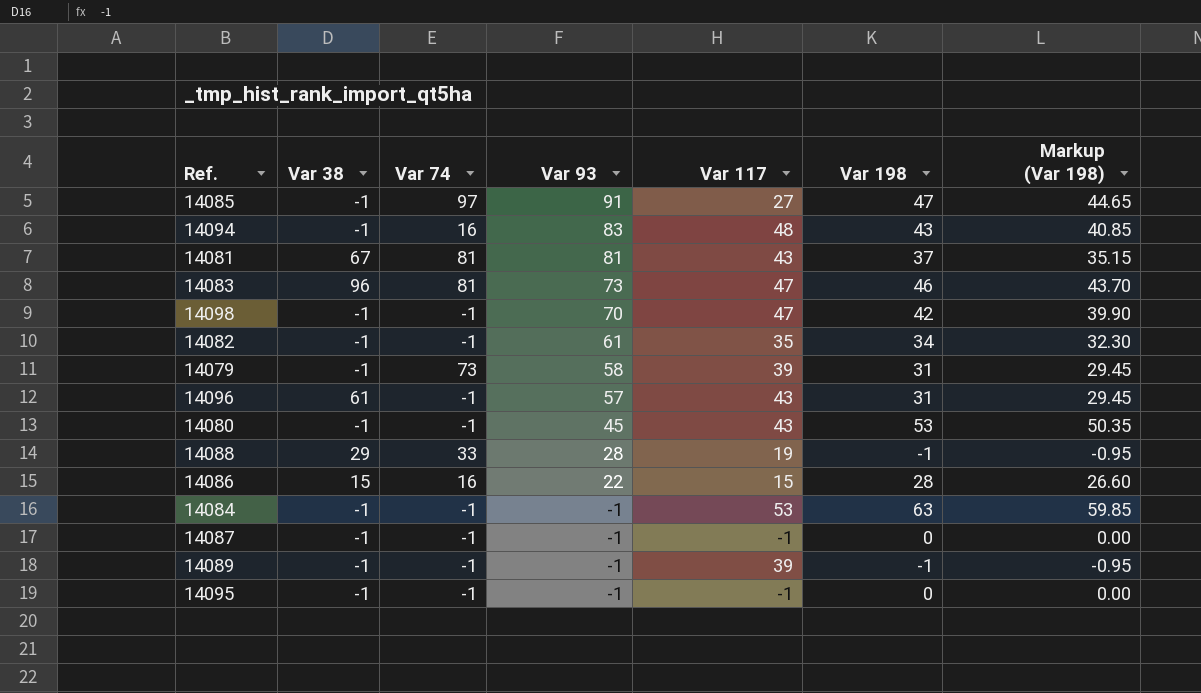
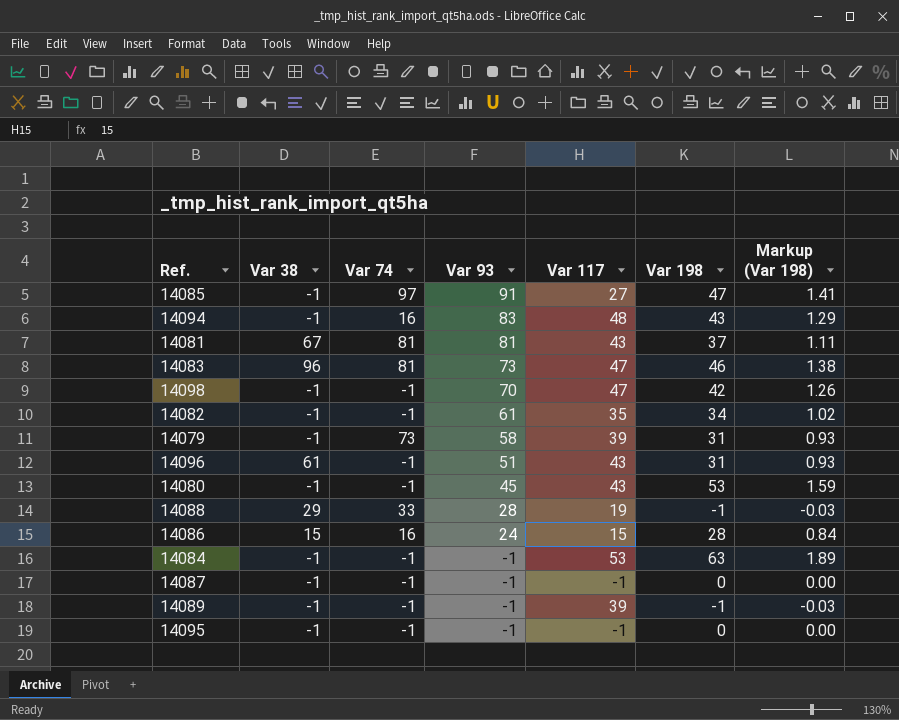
column Markup (Var 198) | formula: [Var 198] * 0.95 -> [Var 198] * 0.03
14096 | Var 93: 57 -> 51
14086 | Var 93: 22 -> 24

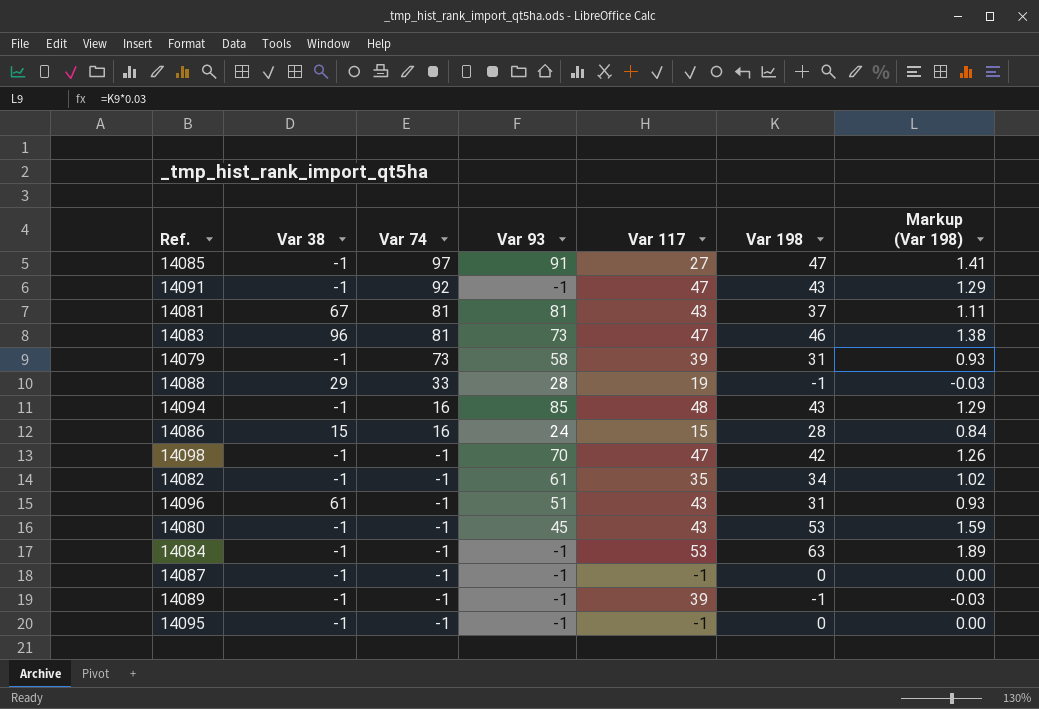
row order: Var 93 descending -> Var 74 descending
row 14091: none -> -1 | 92 | -1 | 47 | 43 | 1.29
14094 | Var 93: 83 -> 85

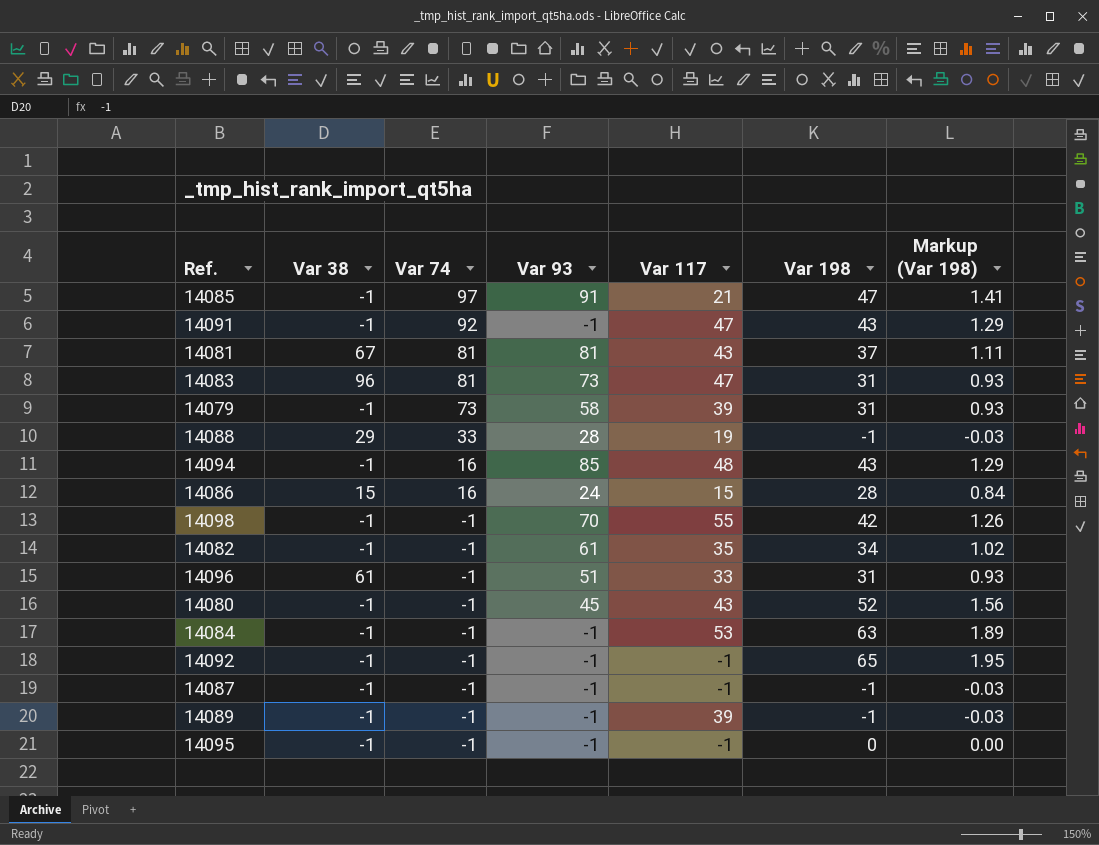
14085 | Var 117: 27 -> 21
14083 | Var 198: 46 -> 31
14083 | Markup (Var 198): 1.38 -> 0.93
14098 | Var 117: 47 -> 55
14096 | Var 117: 43 -> 33
14080 | Var 198: 53 -> 52
14080 | Markup (Var 198): 1.59 -> 1.56
row 14092: none -> -1 | -1 | -1 | -1 | 65 | 1.95
14087 | Var 198: 0 -> -1
14087 | Markup (Var 198): 0.00 -> -0.03

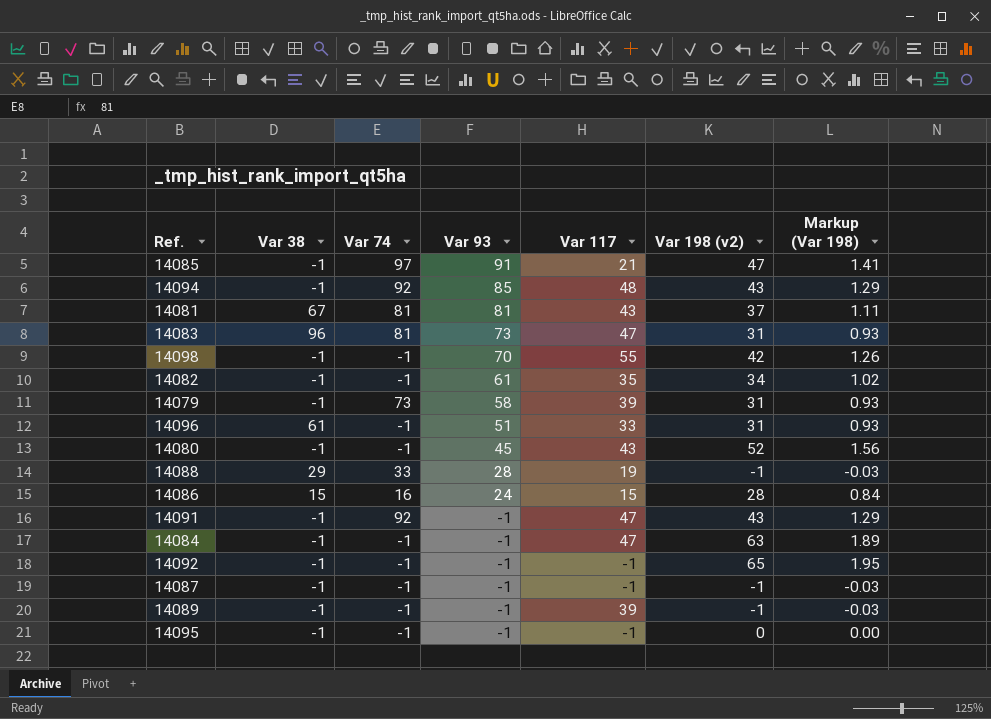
row order: Var 74 descending -> Var 93 descending
column name: Var 198 -> Var 198 (v2)
14094 | Var 74: 16 -> 92
14084 | Var 117: 53 -> 47

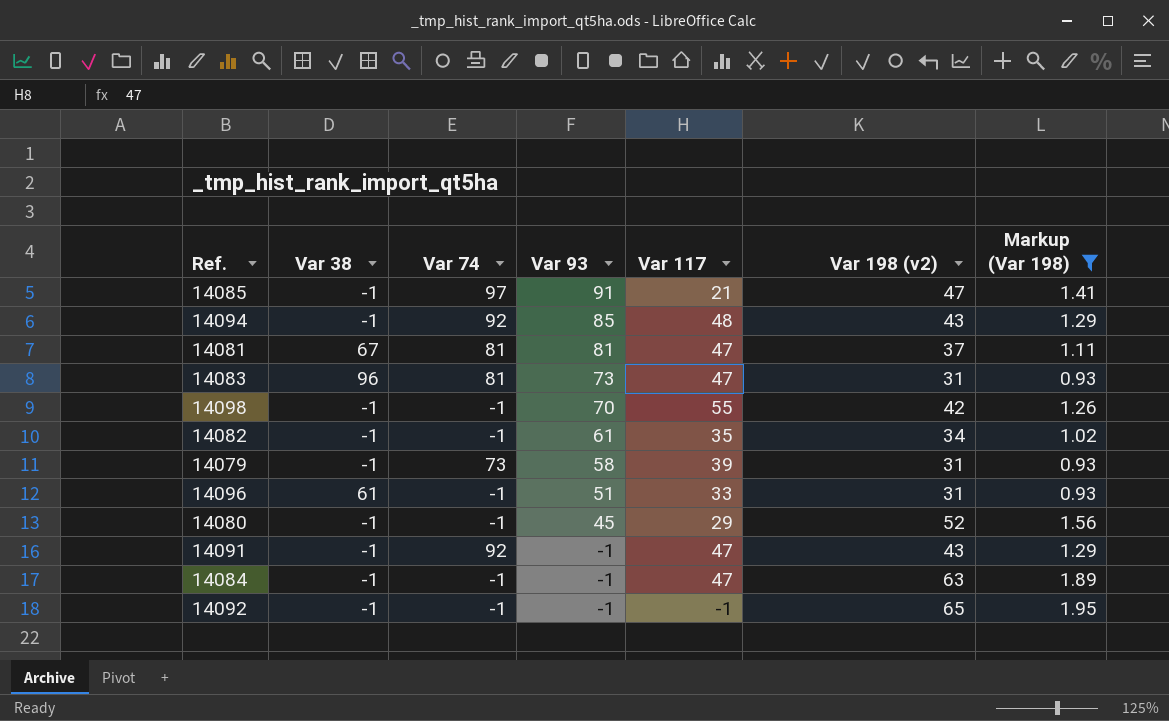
filter: none -> Markup (Var 198) >= 0.93
14081 | Var 117: 43 -> 47
14080 | Var 117: 43 -> 29

